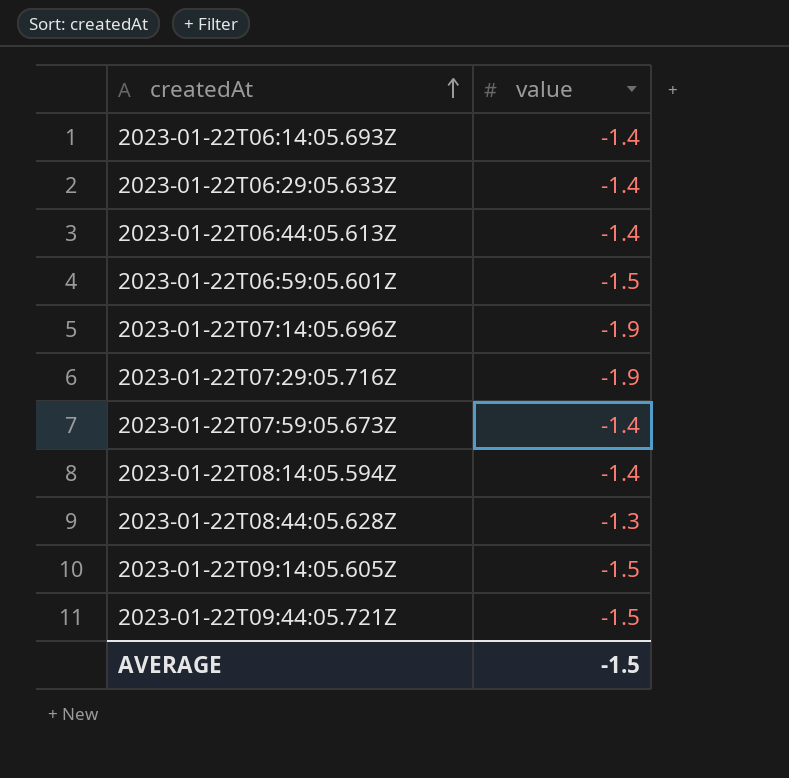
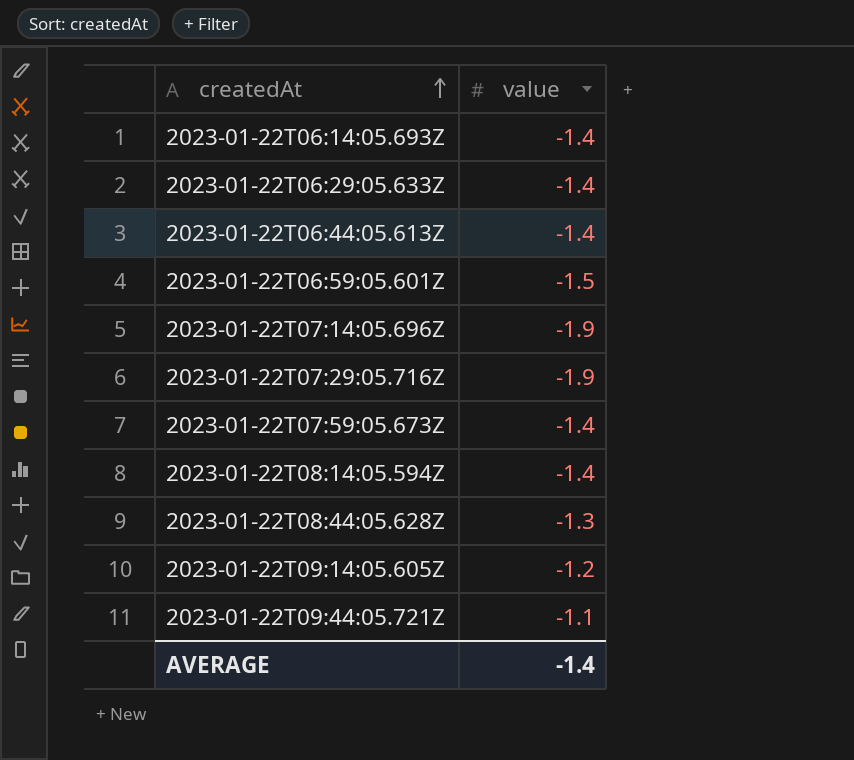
2023-01-22T09:14:05.605Z | value: -1.5 -> -1.2
2023-01-22T09:44:05.721Z | value: -1.5 -> -1.1
AVERAGE | value: -1.5 -> -1.4

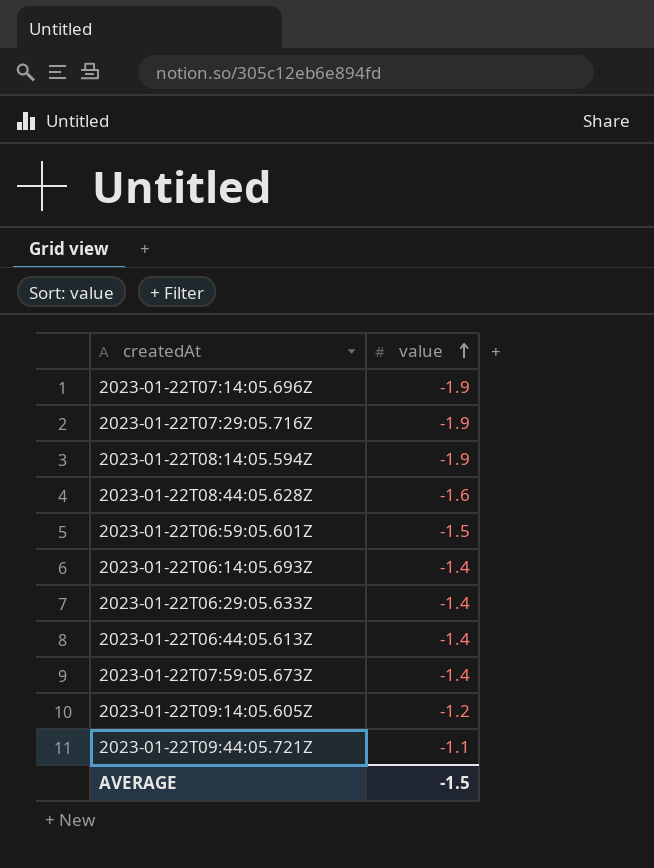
row order: createdAt ascending -> value ascending
2023-01-22T08:14:05.594Z | value: -1.4 -> -1.9
2023-01-22T08:44:05.628Z | value: -1.3 -> -1.6
AVERAGE | value: -1.4 -> -1.5

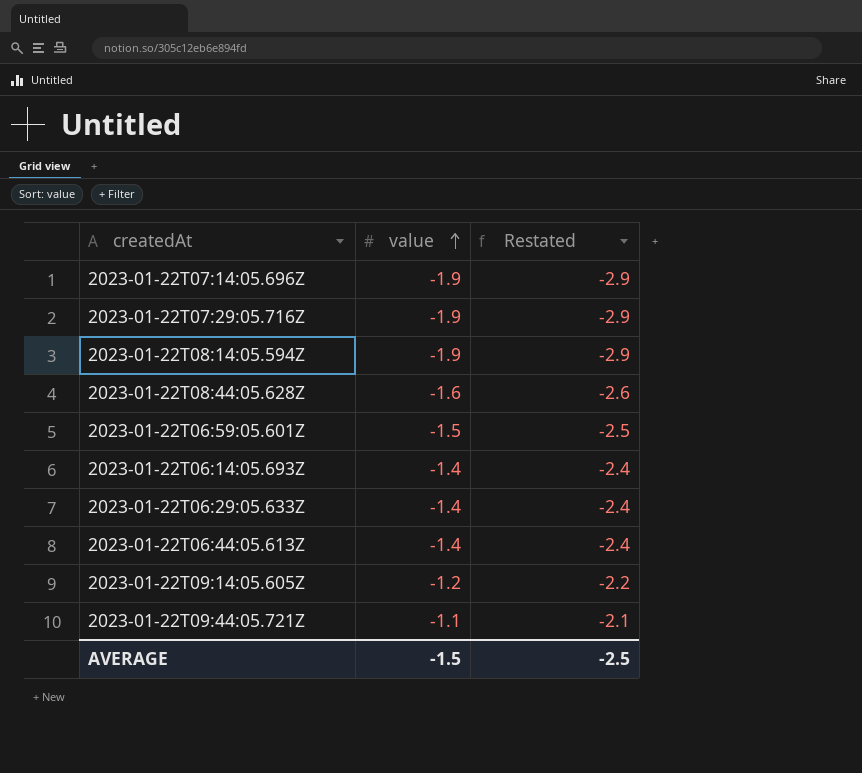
column Restated | formula: none -> [value] - 1
row 2023-01-22T07:59:05.673Z: -1.4 -> none

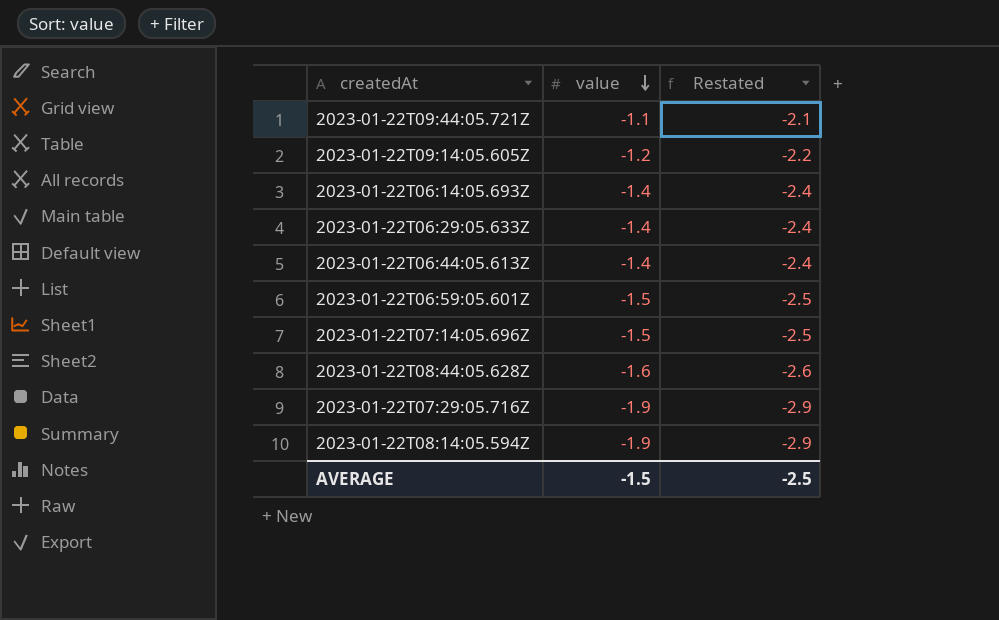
row order: value ascending -> value descending
2023-01-22T07:14:05.696Z | value: -1.9 -> -1.5
2023-01-22T07:14:05.696Z | Restated: -2.9 -> -2.5

